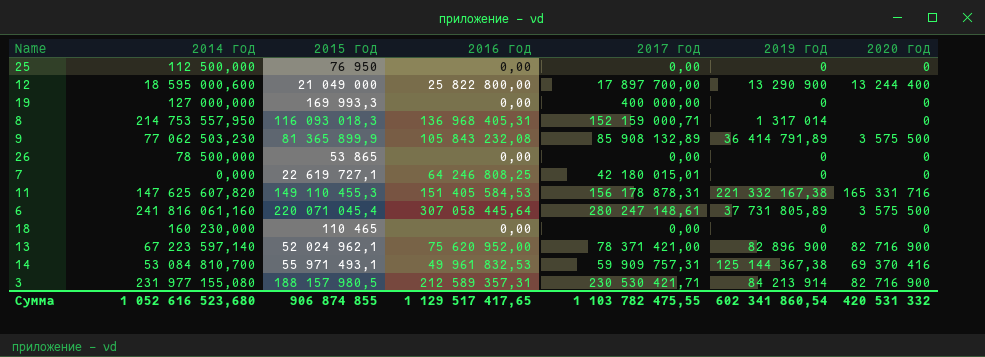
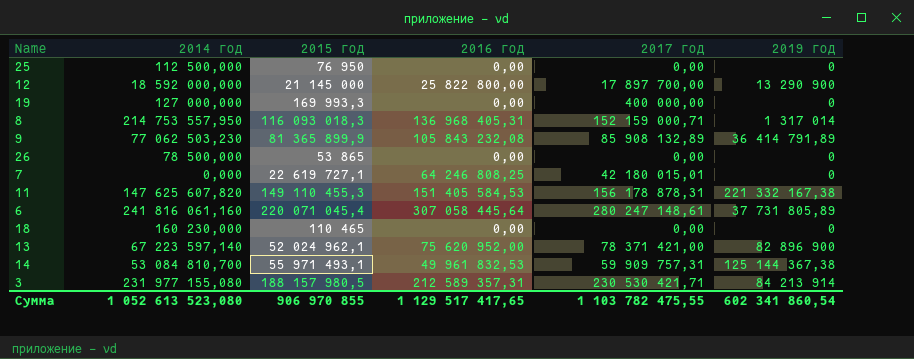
column 2020 год | position: 7 -> none
12 | 2014 год: 18 595 000,600 -> 18 592 000,000
12 | 2015 год: 21 049 000 -> 21 145 000
Сумма | 2014 год: 1 052 616 523,680 -> 1 052 613 523,080
Сумма | 2015 год: 906 874 855 -> 906 970 855

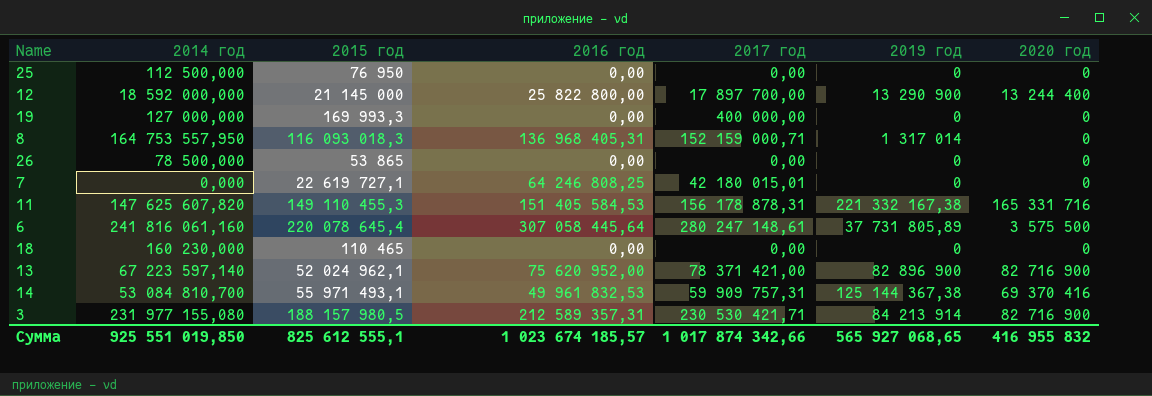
column 2020 год | position: none -> 7
row 9: 77 062 503,230 | 81 365 899,9 | 105 843 232,08 | 85 908 132,89 | 36 414 791,89 -> none
8 | 2014 год: 214 753 557,950 -> 164 753 557,950
6 | 2015 год: 220 071 045,4 -> 220 078 645,4
Сумма | 2014 год: 1 052 613 523,080 -> 925 551 019,850
Сумма | 2015 год: 906 970 855 -> 825 612 555,1
Сумма | 2016 год: 1 129 517 417,65 -> 1 023 674 185,57
Сумма | 2017 год: 1 103 782 475,55 -> 1 017 874 342,66
Сумма | 2019 год: 602 341 860,54 -> 565 927 068,65

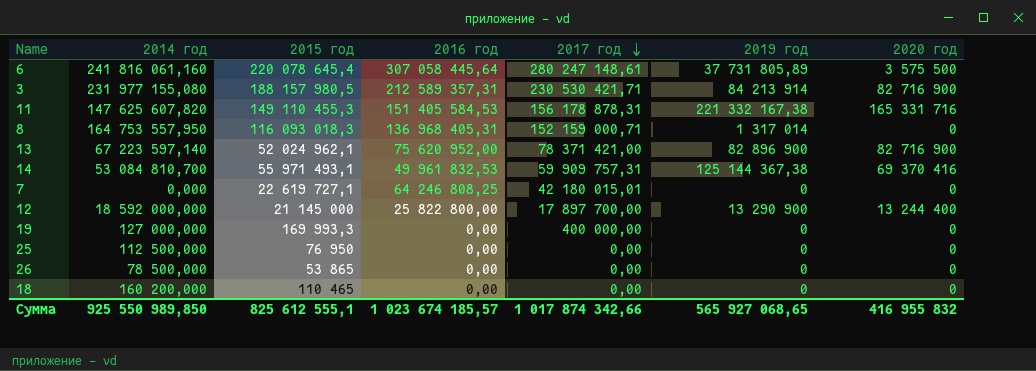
row order: none -> 2017 год descending
18 | 2014 год: 160 230,000 -> 160 200,000
Сумма | 2014 год: 925 551 019,850 -> 925 550 989,850

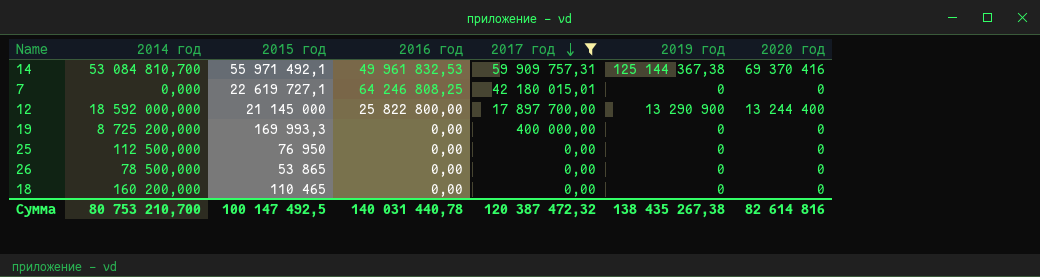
filter: none -> 2017 год <= 59 909 757,31
14 | 2015 год: 55 971 493,1 -> 55 971 492,1
19 | 2014 год: 127 000,000 -> 8 725 200,000
Сумма | 2014 год: 925 550 989,850 -> 80 753 210,700
Сумма | 2015 год: 825 612 555,1 -> 100 147 492,5
Сумма | 2016 год: 1 023 674 185,57 -> 140 031 440,78
Сумма | 2017 год: 1 017 874 342,66 -> 120 387 472,32
Сумма | 2019 год: 565 927 068,65 -> 138 435 267,38
Сумма | 2020 год: 416 955 832 -> 82 614 816

